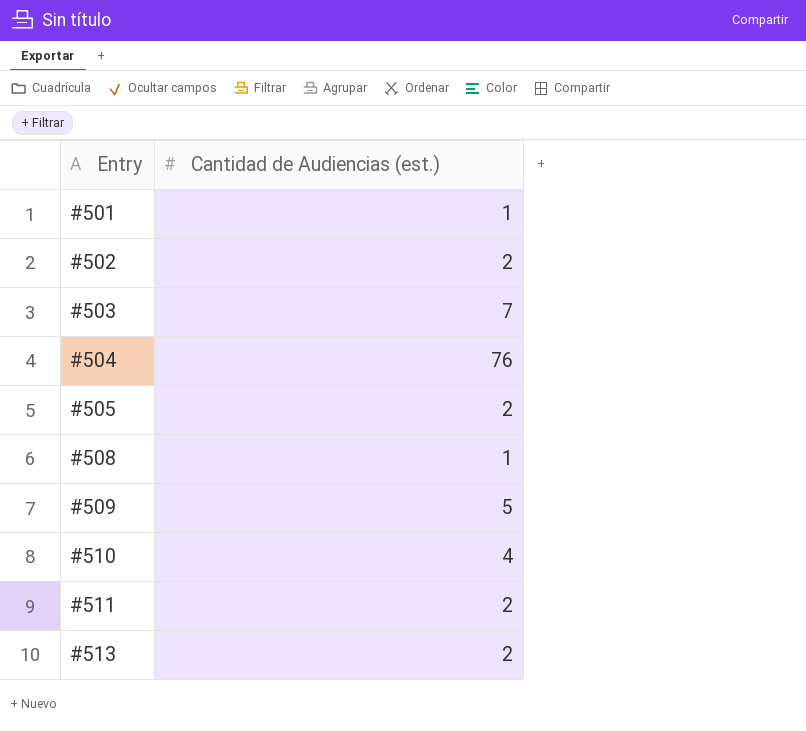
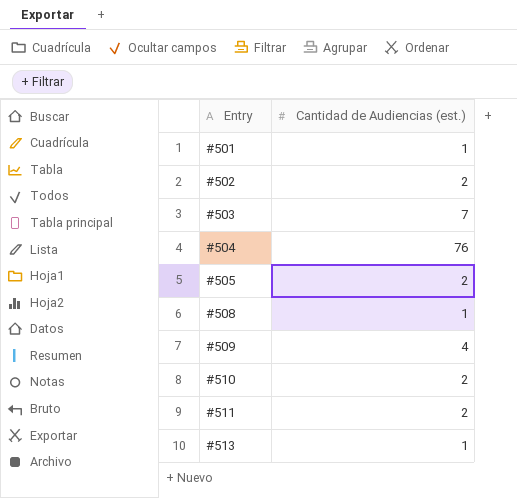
#509 | Cantidad de Audiencias (est.): 5 -> 4
#510 | Cantidad de Audiencias (est.): 4 -> 2
#513 | Cantidad de Audiencias (est.): 2 -> 1

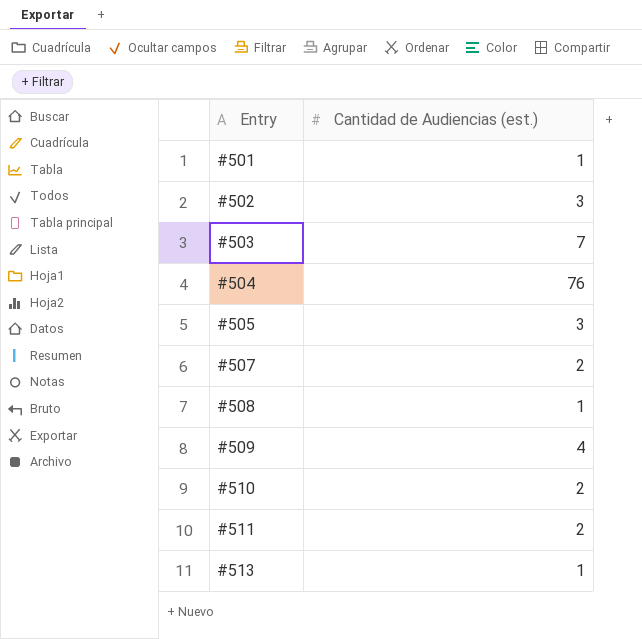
#502 | Cantidad de Audiencias (est.): 2 -> 3
#505 | Cantidad de Audiencias (est.): 2 -> 3
row #507: none -> 2

